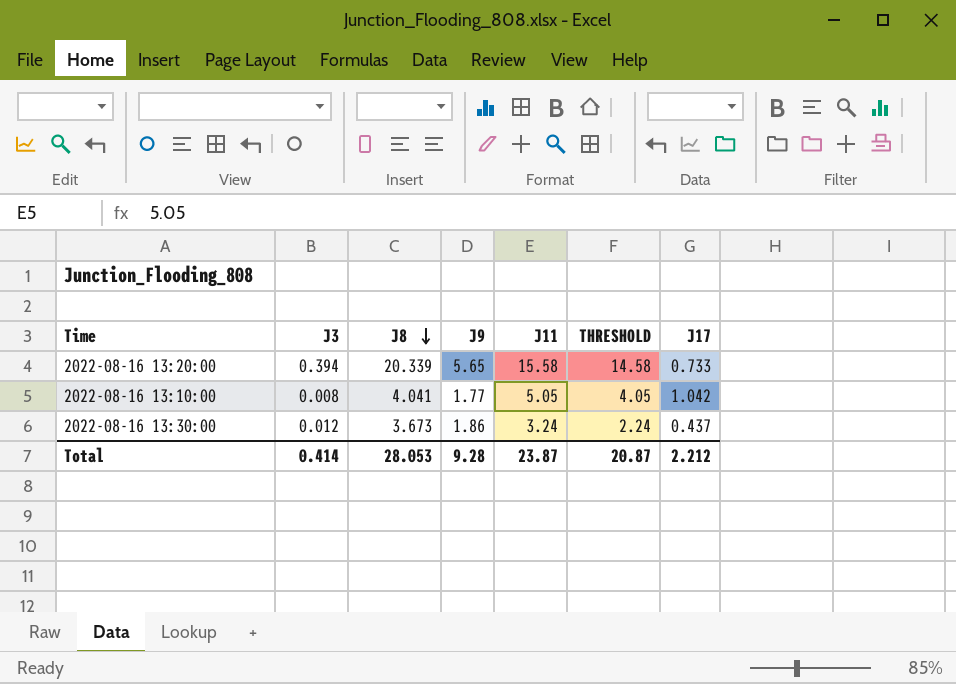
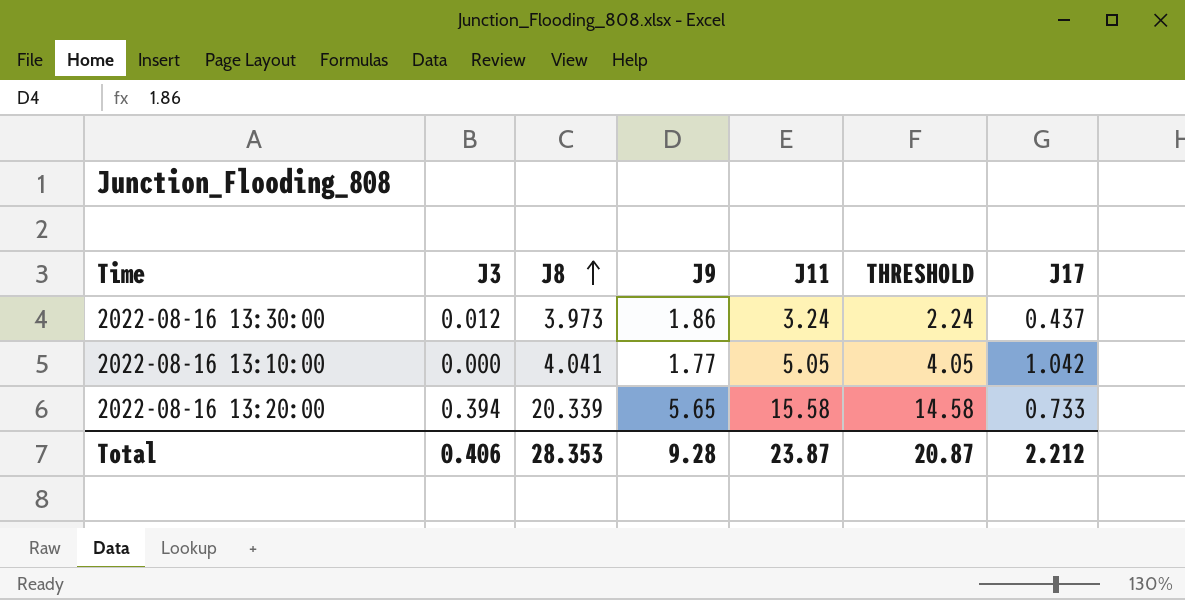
row order: J8 descending -> J8 ascending
2022-08-16 13:30:00 | J8: 3.673 -> 3.973
2022-08-16 13:10:00 | J3: 0.008 -> 0.000
Total | J3: 0.414 -> 0.406
Total | J8: 28.053 -> 28.353

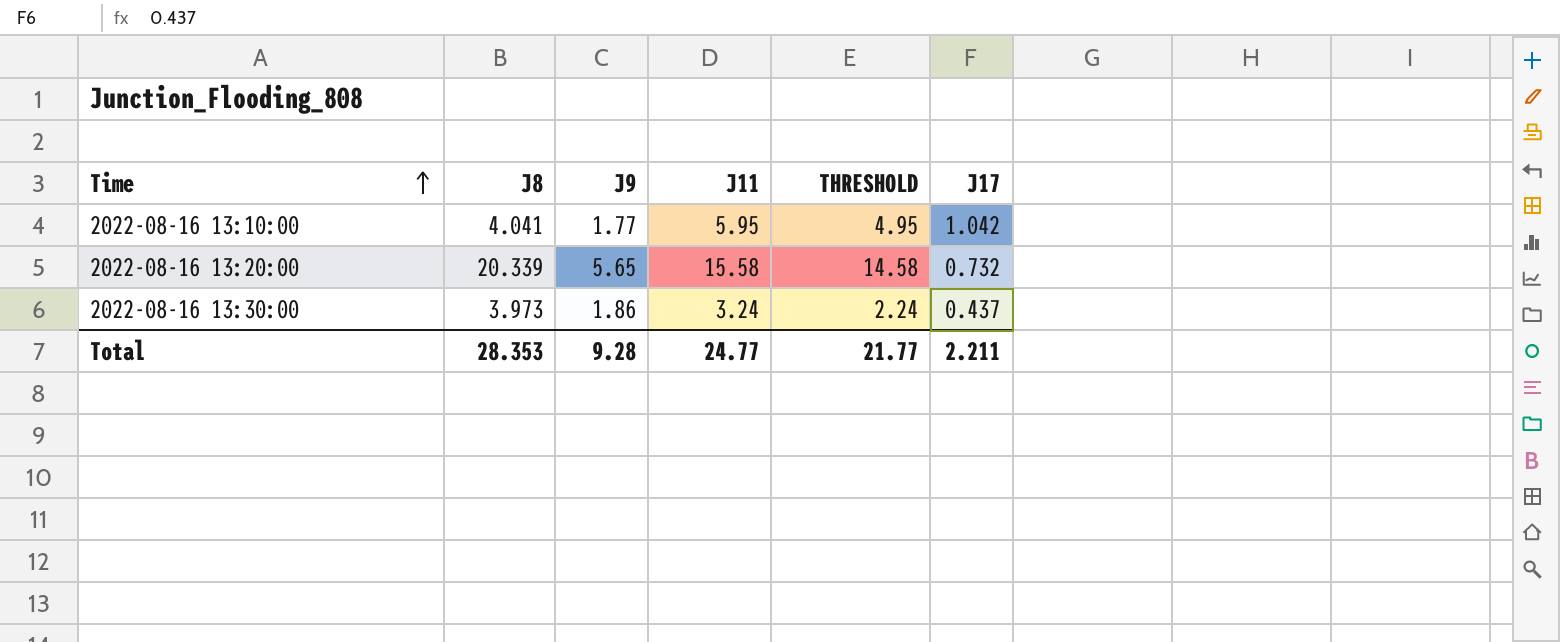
row order: J8 ascending -> Time ascending
column J3 | position: 2 -> none
2022-08-16 13:10:00 | J11: 5.05 -> 5.95
2022-08-16 13:10:00 | THRESHOLD: 4.05 -> 4.95
2022-08-16 13:20:00 | J17: 0.733 -> 0.732
Total | J11: 23.87 -> 24.77
Total | THRESHOLD: 20.87 -> 21.77
Total | J17: 2.212 -> 2.211

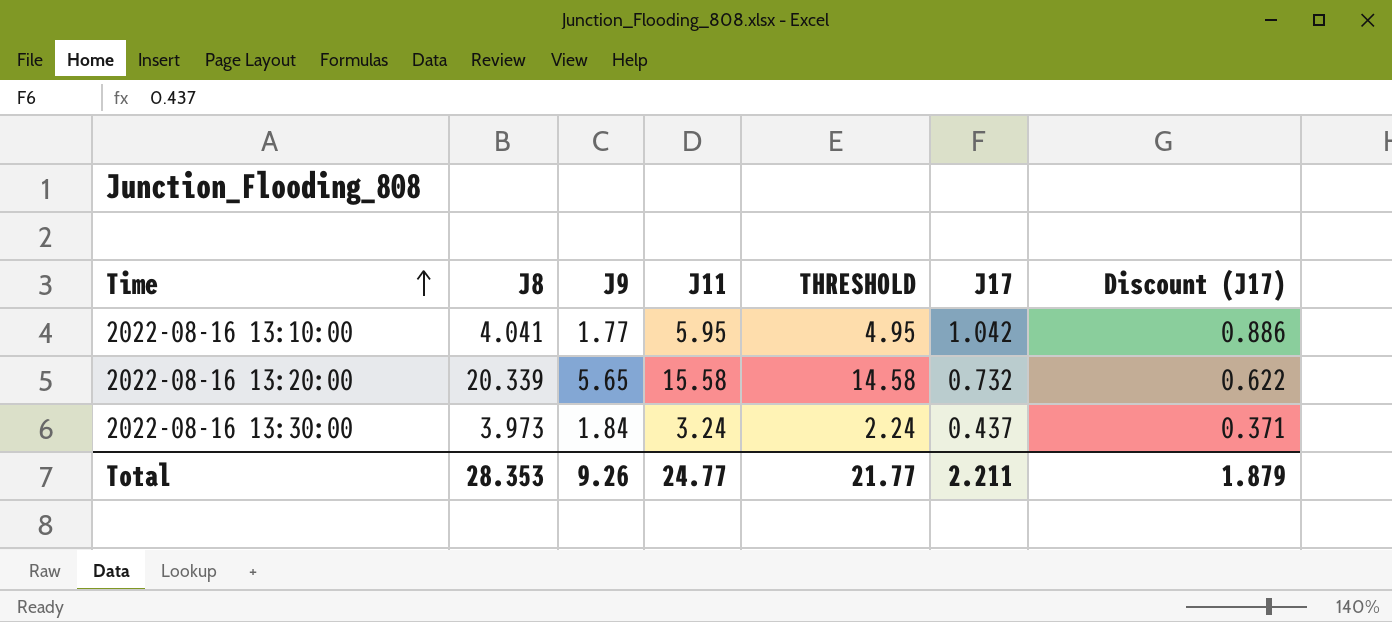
column Discount (J17) | formula: none -> [J17] * 0.85
2022-08-16 13:30:00 | J9: 1.86 -> 1.84
Total | J9: 9.28 -> 9.26

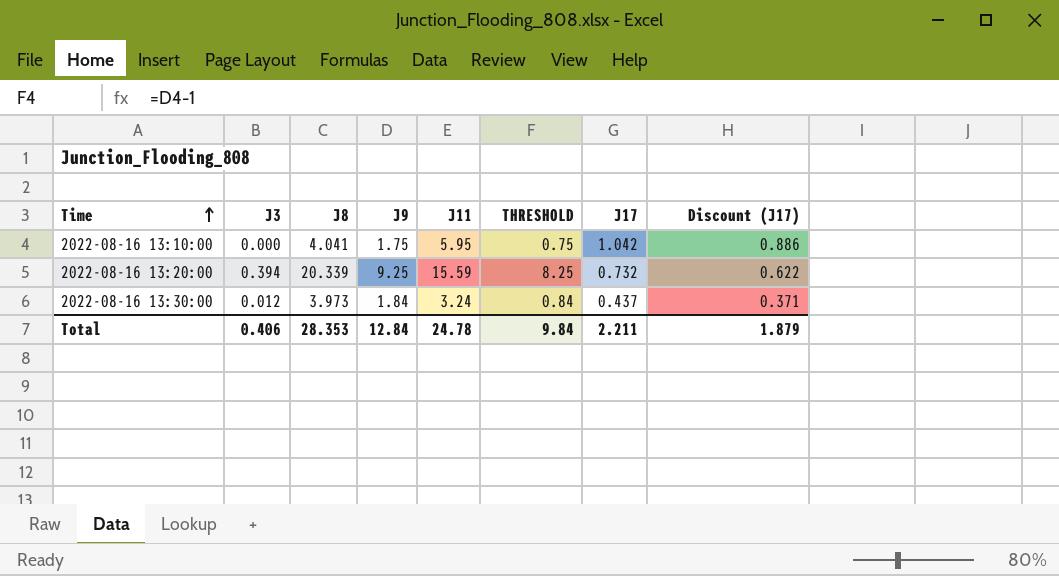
column J3 | position: none -> 2
column THRESHOLD | formula: [J11] - 1 -> [J9] - 1
2022-08-16 13:10:00 | J9: 1.77 -> 1.75
2022-08-16 13:20:00 | J9: 5.65 -> 9.25
2022-08-16 13:20:00 | J11: 15.58 -> 15.59
Total | J9: 9.26 -> 12.84
Total | J11: 24.77 -> 24.78
Total | THRESHOLD: 21.77 -> 9.84

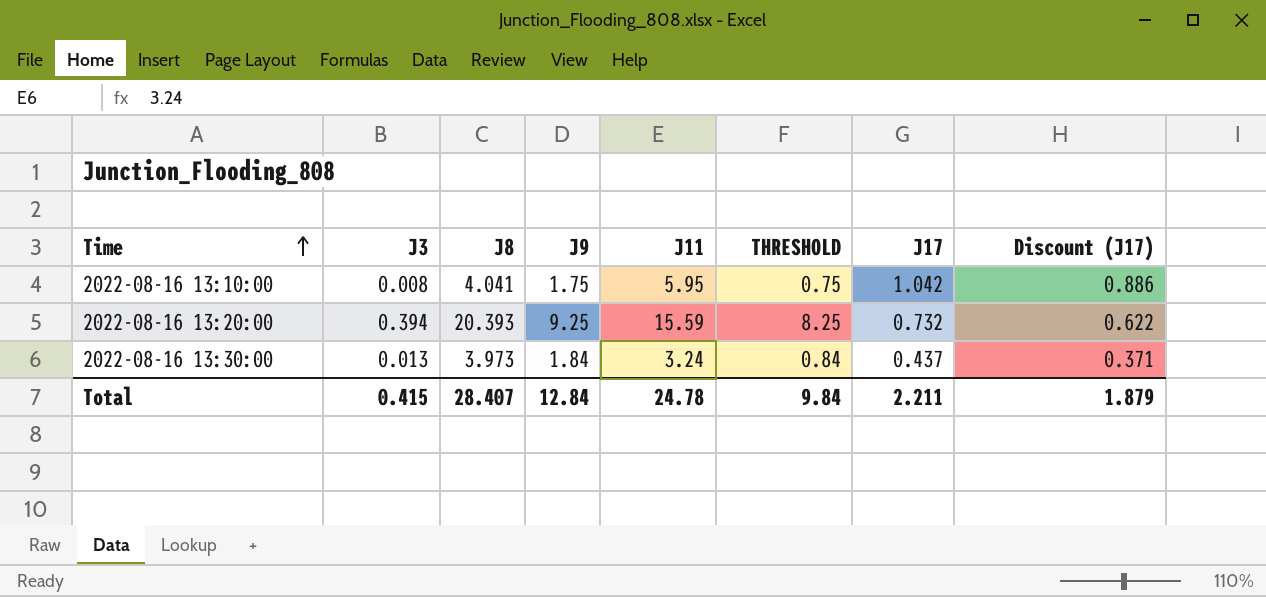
2022-08-16 13:10:00 | J3: 0.000 -> 0.008
2022-08-16 13:20:00 | J8: 20.339 -> 20.393
2022-08-16 13:30:00 | J3: 0.012 -> 0.013
Total | J3: 0.406 -> 0.415
Total | J8: 28.353 -> 28.407

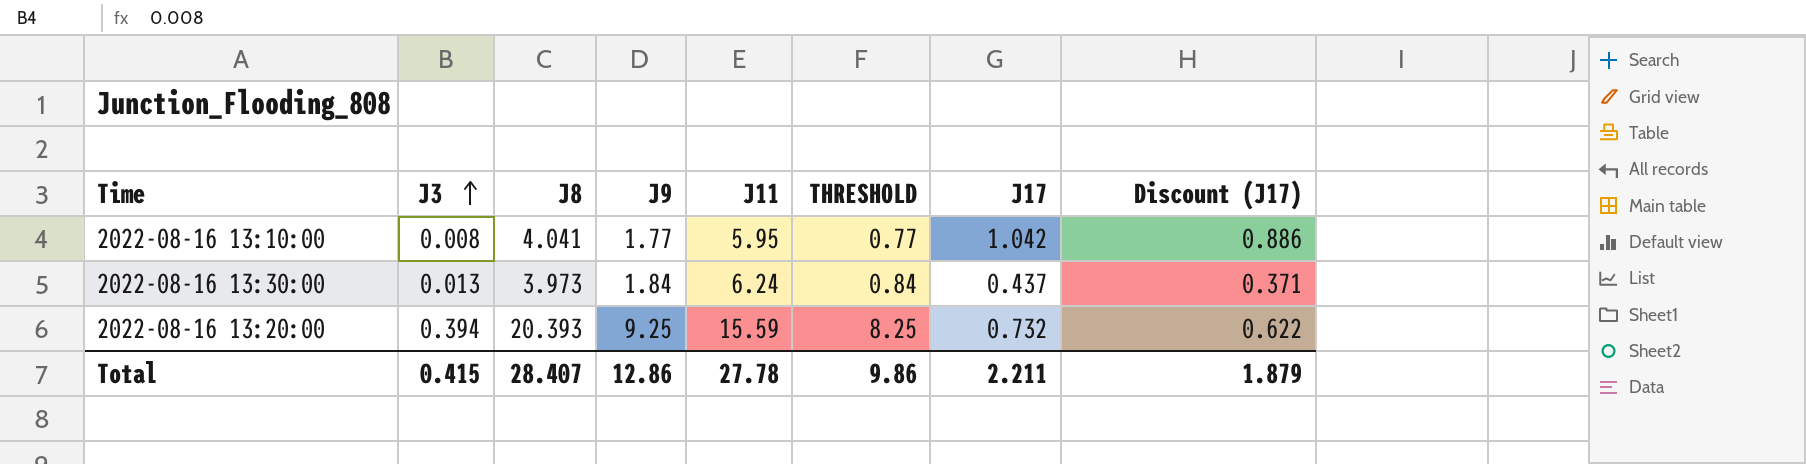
row order: Time ascending -> J3 ascending
2022-08-16 13:10:00 | J9: 1.75 -> 1.77
2022-08-16 13:10:00 | THRESHOLD: 0.75 -> 0.77
2022-08-16 13:30:00 | J11: 3.24 -> 6.24
Total | J9: 12.84 -> 12.86
Total | J11: 24.78 -> 27.78
Total | THRESHOLD: 9.84 -> 9.86

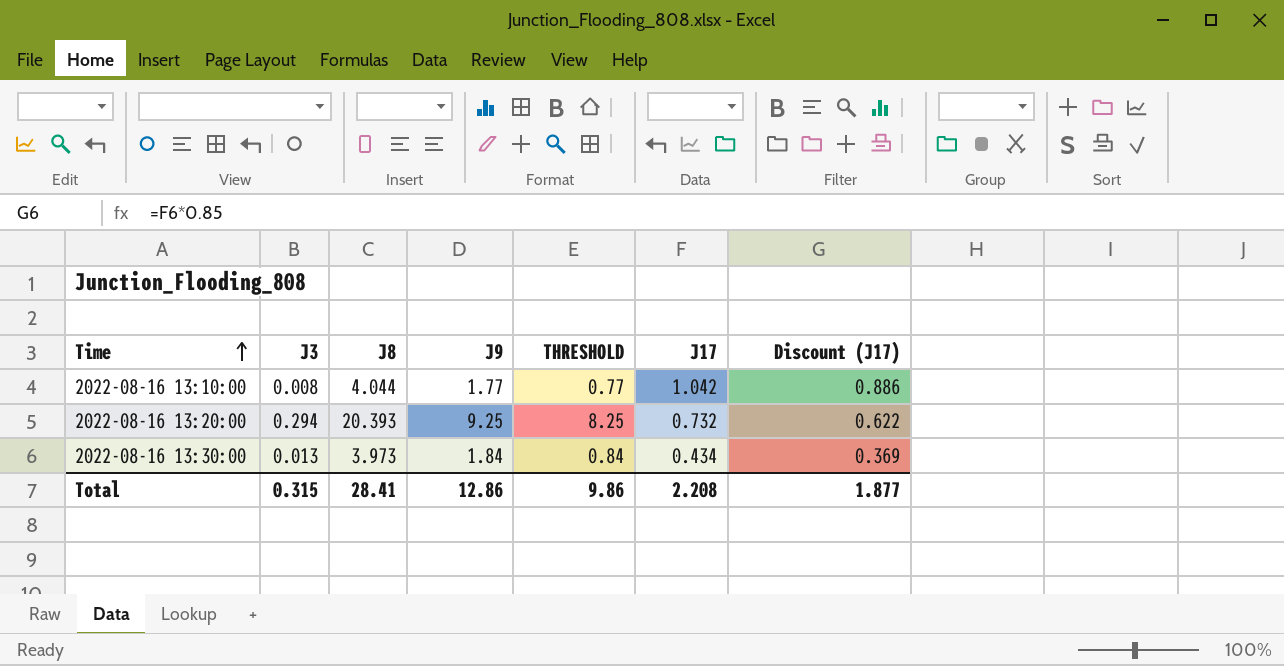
row order: J3 ascending -> Time ascending
column J11 | position: 5 -> none
2022-08-16 13:10:00 | J8: 4.041 -> 4.044
2022-08-16 13:20:00 | J3: 0.394 -> 0.294
2022-08-16 13:30:00 | J17: 0.437 -> 0.434
2022-08-16 13:30:00 | Discount (J17): 0.371 -> 0.369
Total | J3: 0.415 -> 0.315
Total | J8: 28.407 -> 28.41
Total | J17: 2.211 -> 2.208
Total | Discount (J17): 1.879 -> 1.877

